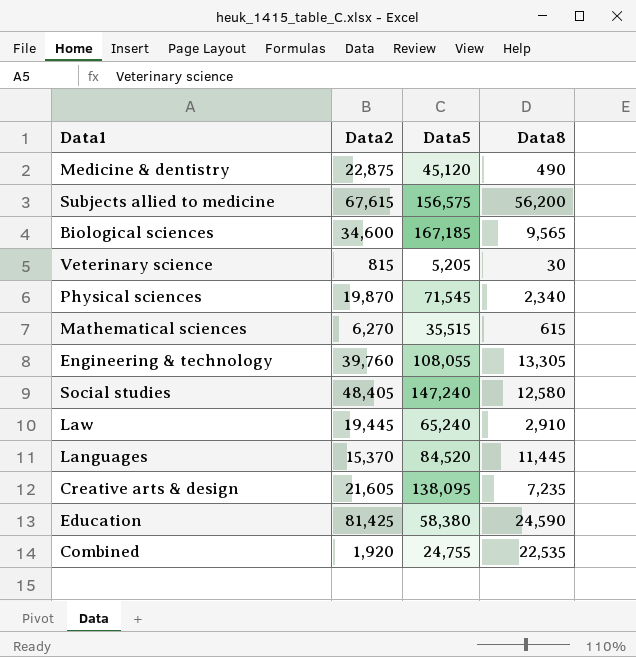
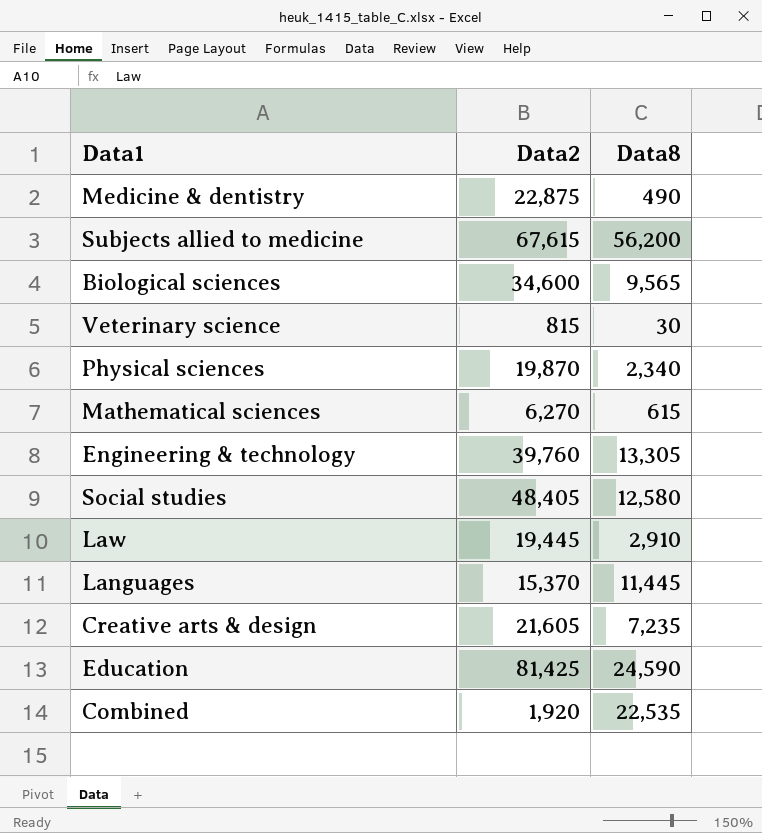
column Data5 | position: 3 -> none

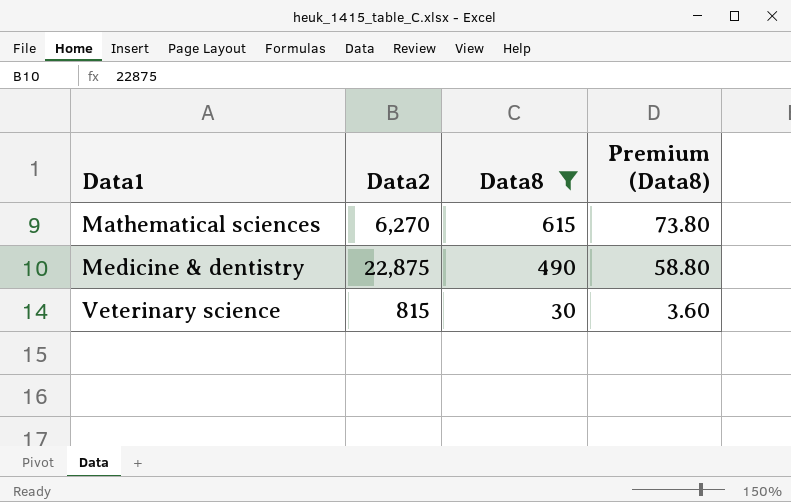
filter: none -> Data8 <= 615
row order: none -> Data1 ascending
column Premium (Data8) | formula: none -> [Data8] * 0.12

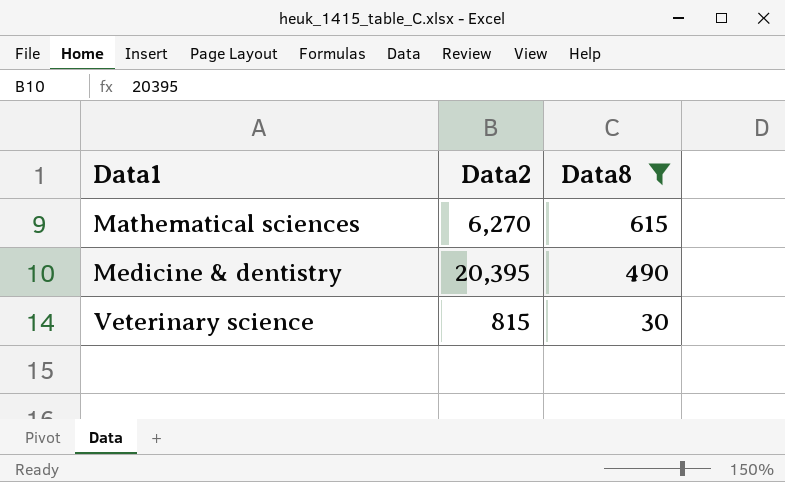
column Premium (Data8) | formula: [Data8] * 0.12 -> none
Medicine & dentistry | Data2: 22,875 -> 20,395

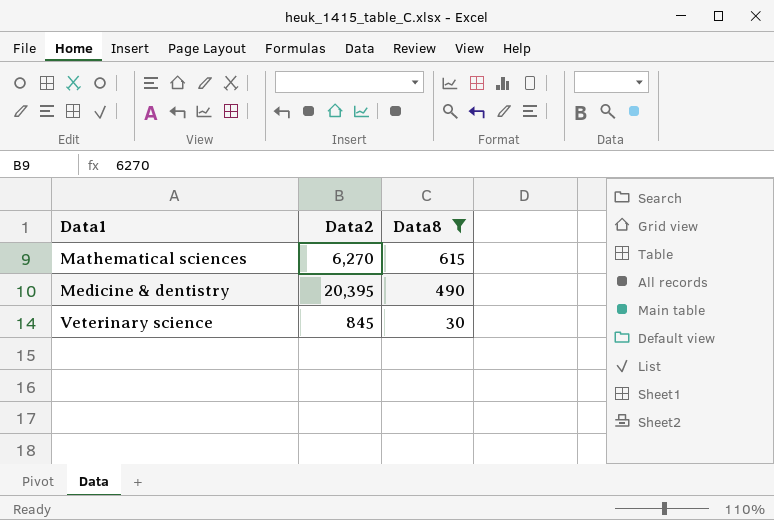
Veterinary science | Data2: 815 -> 845

